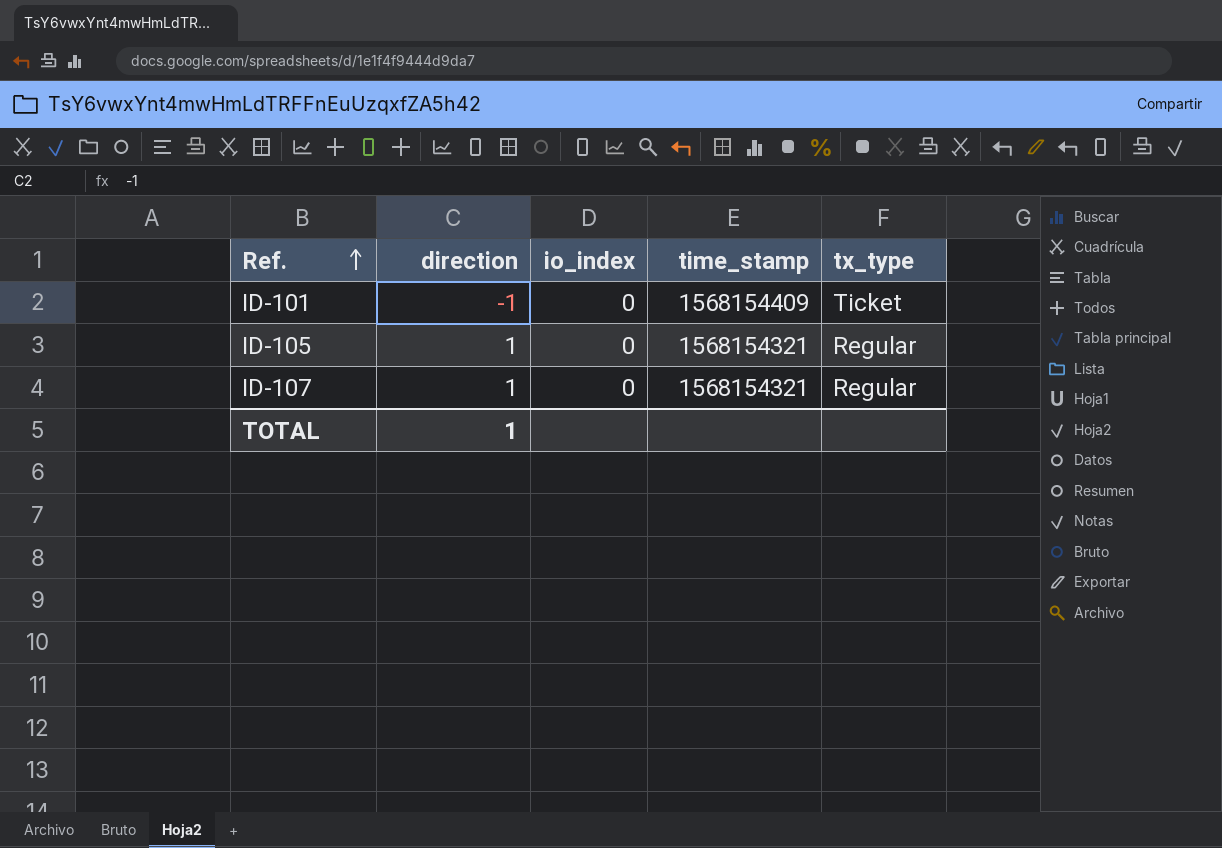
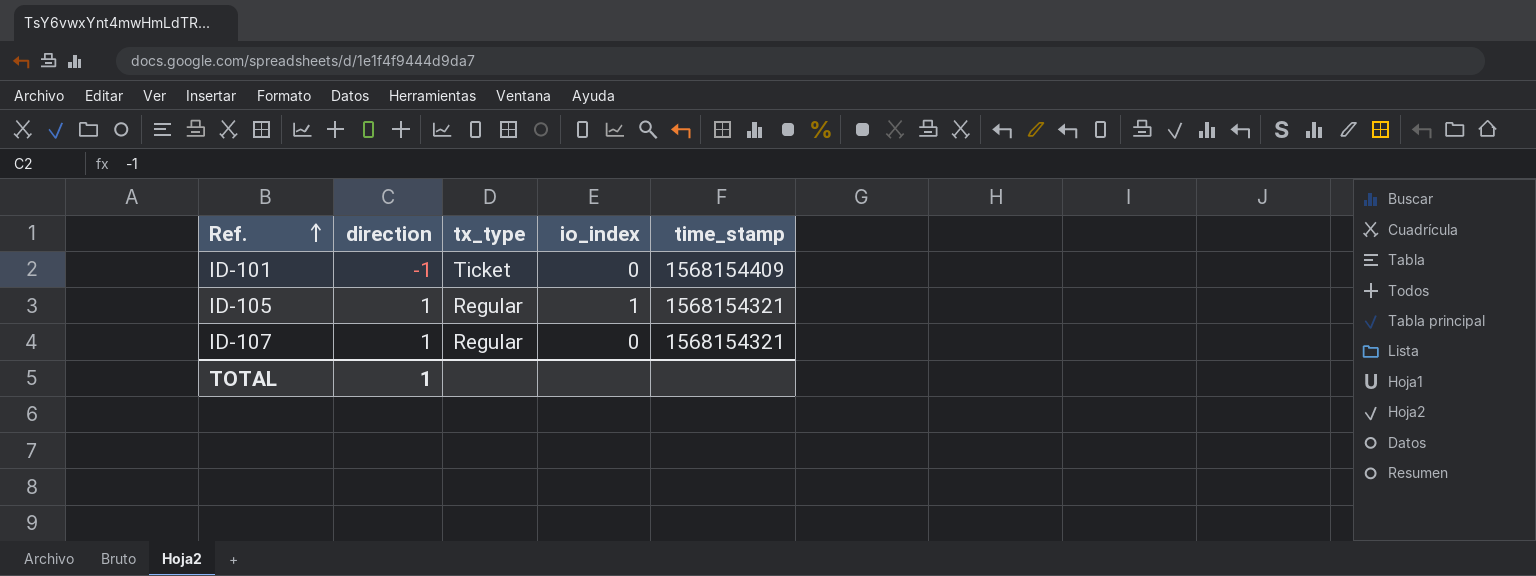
column tx_type | position: 5 -> 3
ID-105 | io_index: 0 -> 1

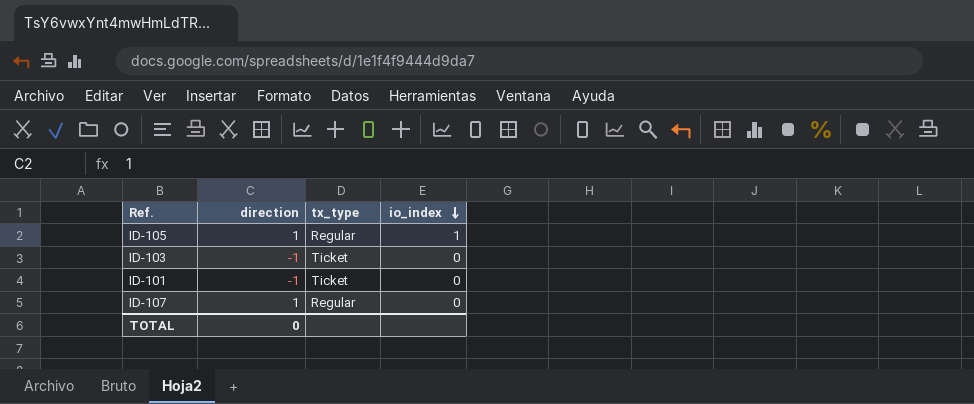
row order: Ref. ascending -> io_index descending
column time_stamp | position: 5 -> none
row ID-103: none -> -1 | Ticket | 0
TOTAL | direction: 1 -> 0

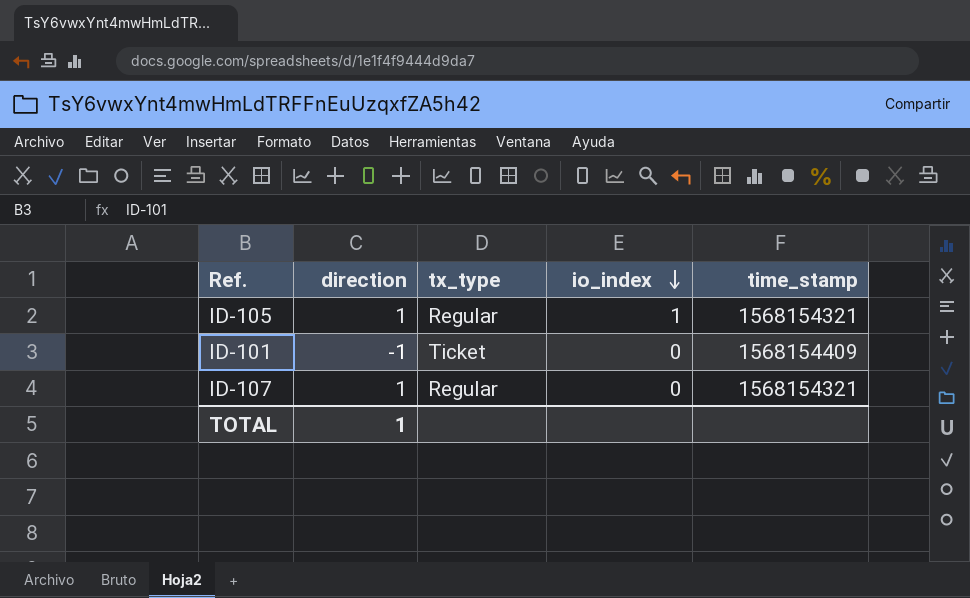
column time_stamp | position: none -> 5
row ID-103: -1 | Ticket | 0 -> none
TOTAL | direction: 0 -> 1

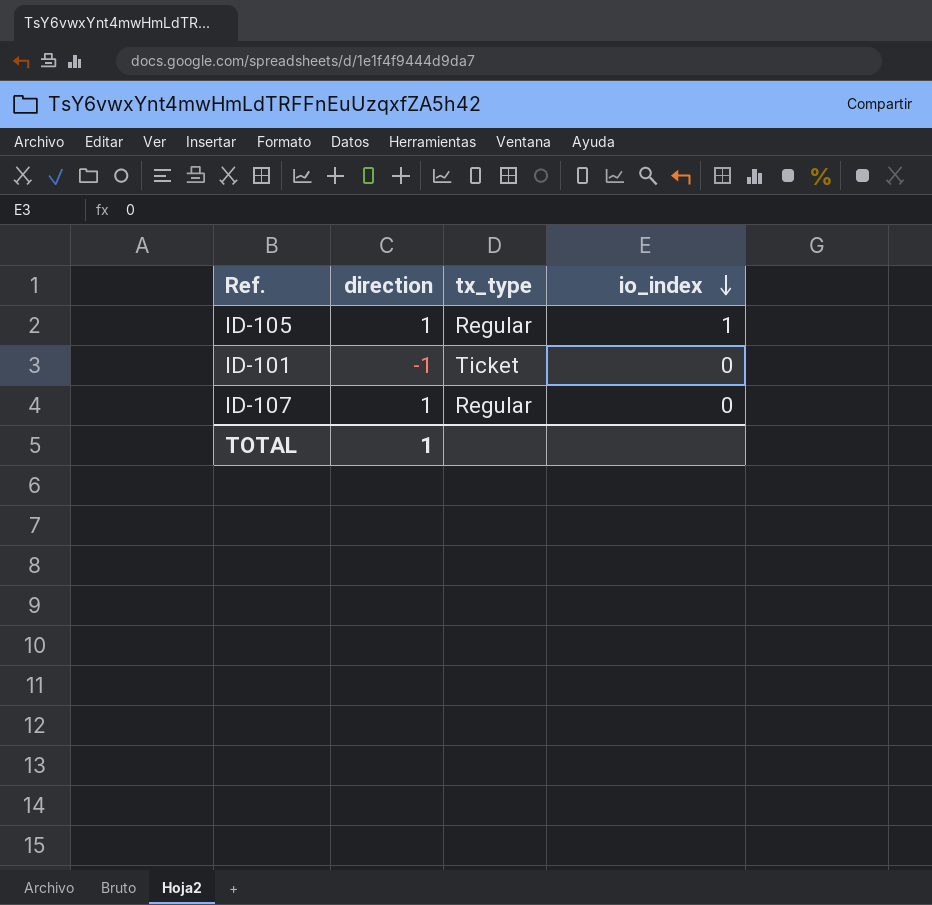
column time_stamp | position: 5 -> none

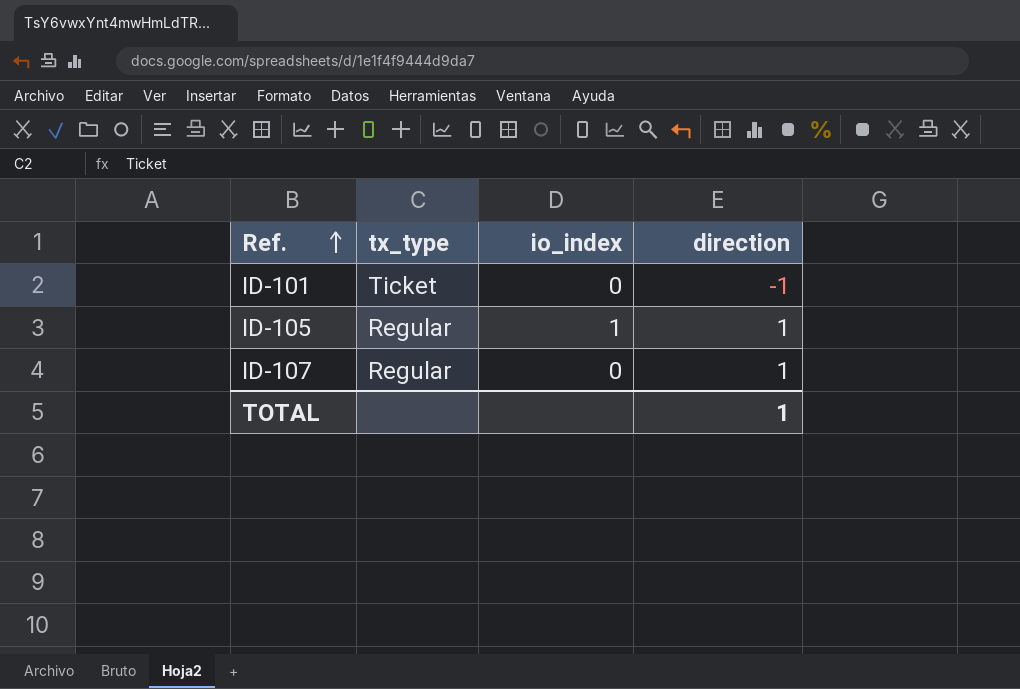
row order: io_index descending -> Ref. ascending
column direction | position: 2 -> 4

